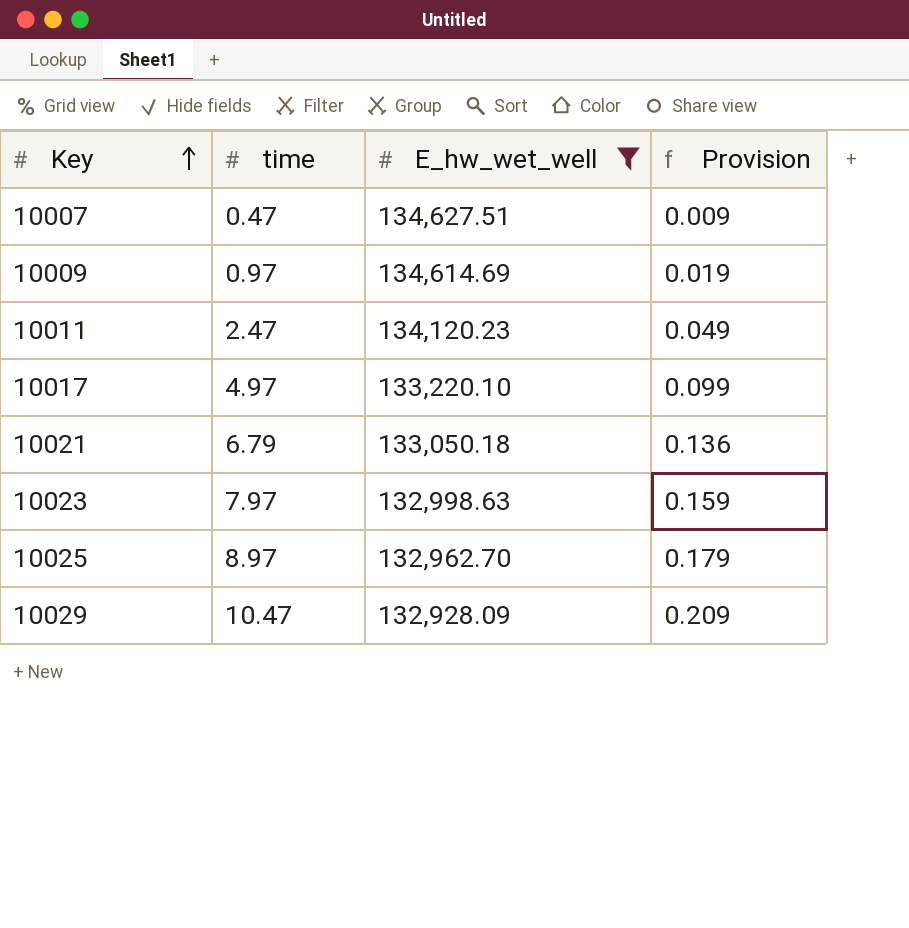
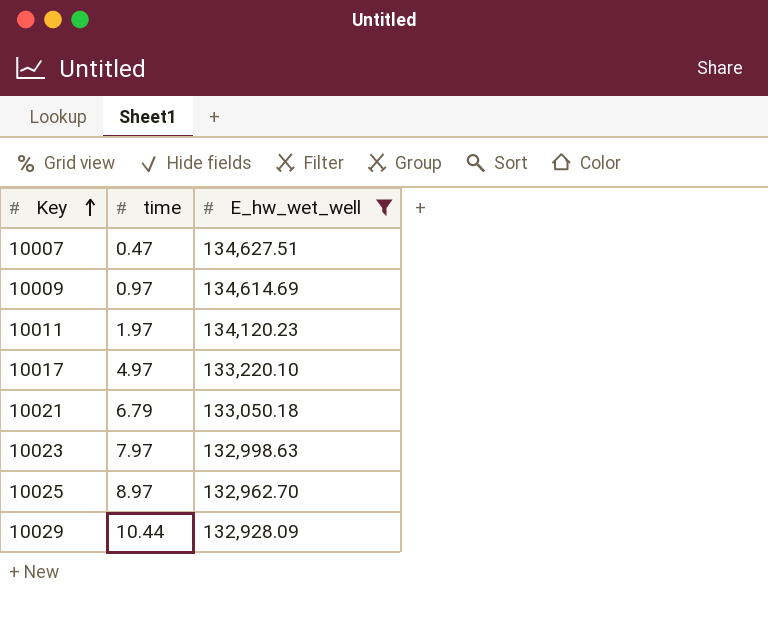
column Provision | formula: [time] * 0.02 -> none
10011 | time: 2.47 -> 1.97
10029 | time: 10.47 -> 10.44

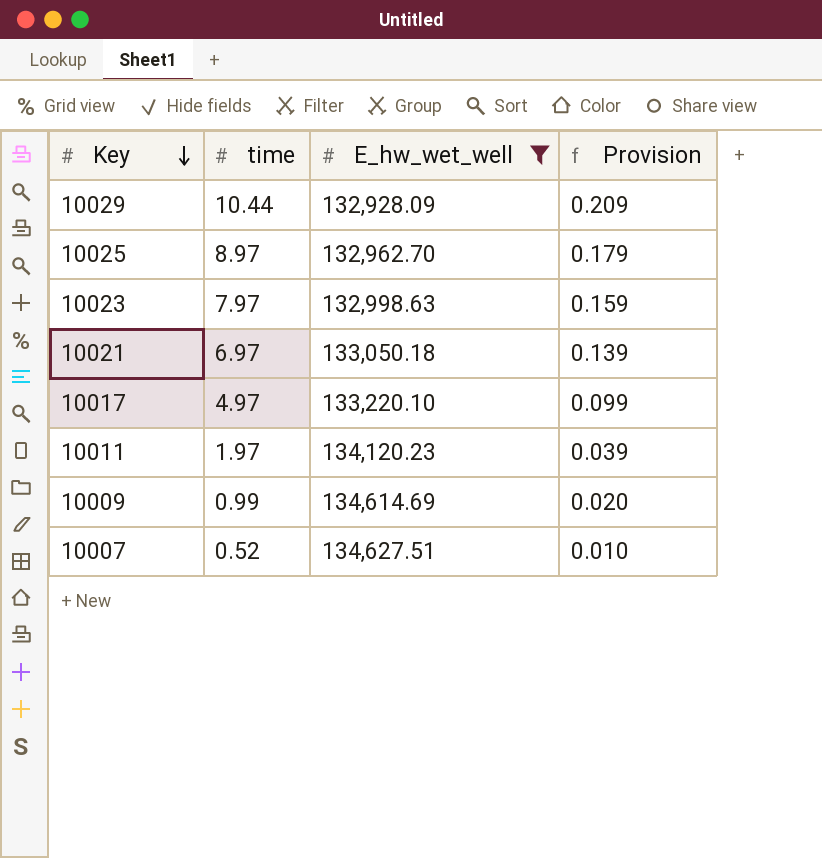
row order: Key ascending -> Key descending
column Provision | formula: none -> [time] * 0.02
10021 | time: 6.79 -> 6.97
10009 | time: 0.97 -> 0.99
10007 | time: 0.47 -> 0.52

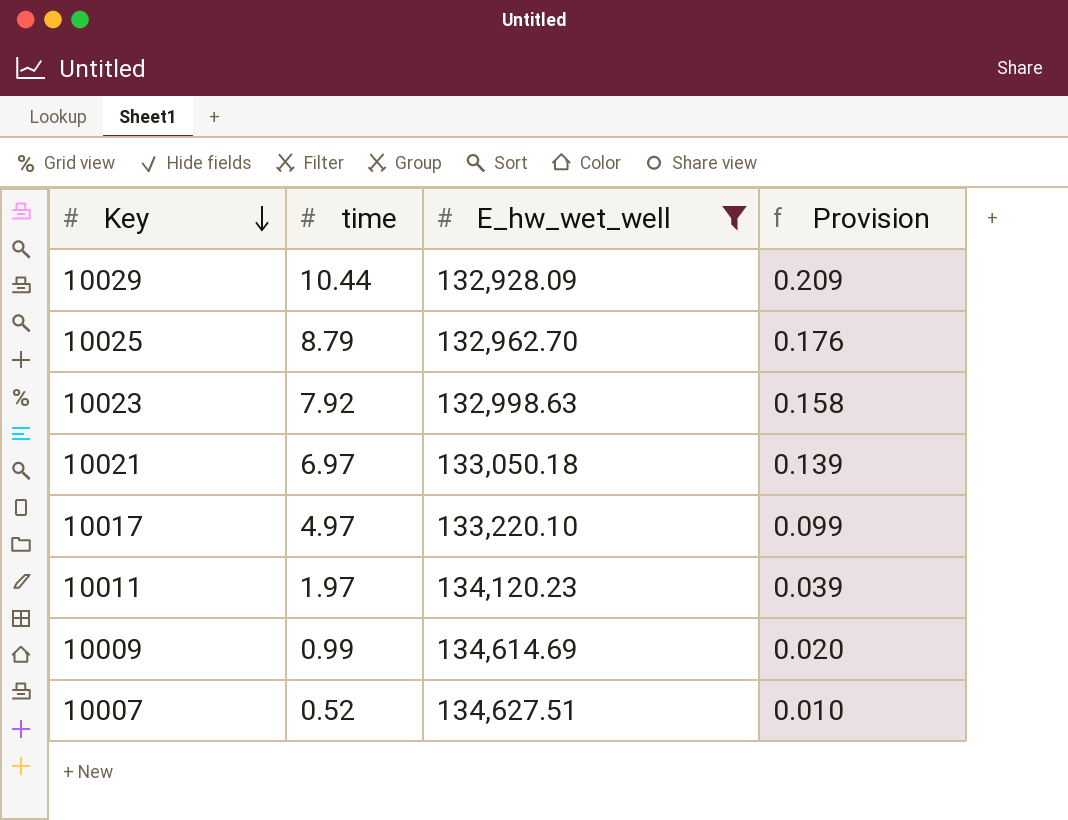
10025 | time: 8.97 -> 8.79
10025 | Provision: 0.179 -> 0.176
10023 | time: 7.97 -> 7.92
10023 | Provision: 0.159 -> 0.158

